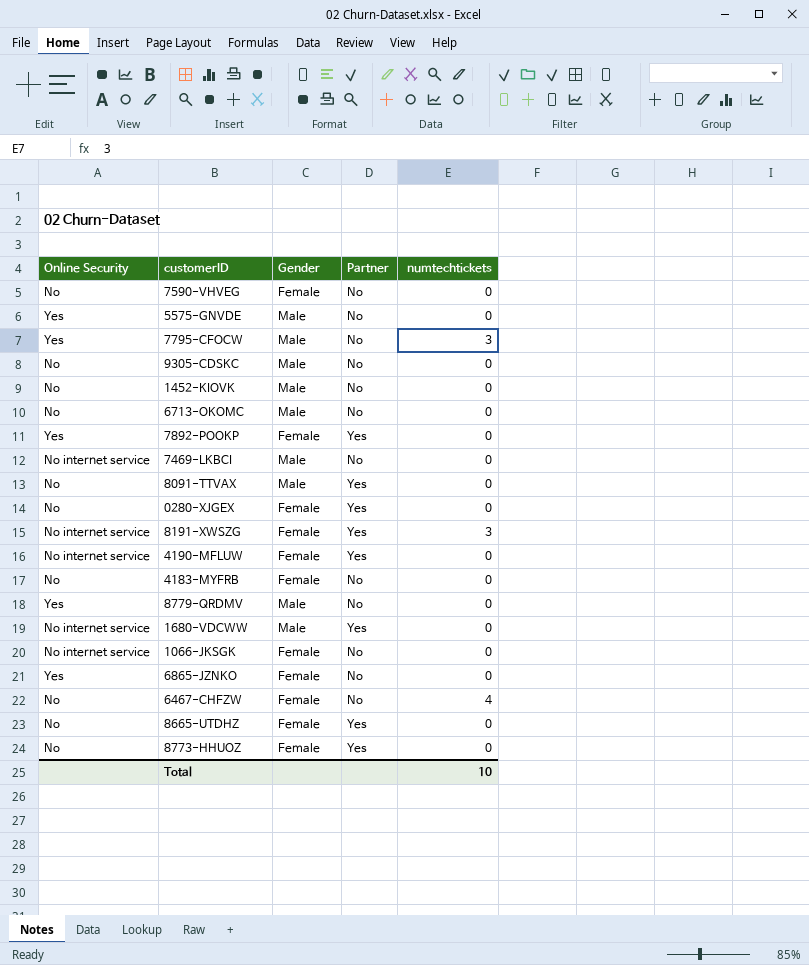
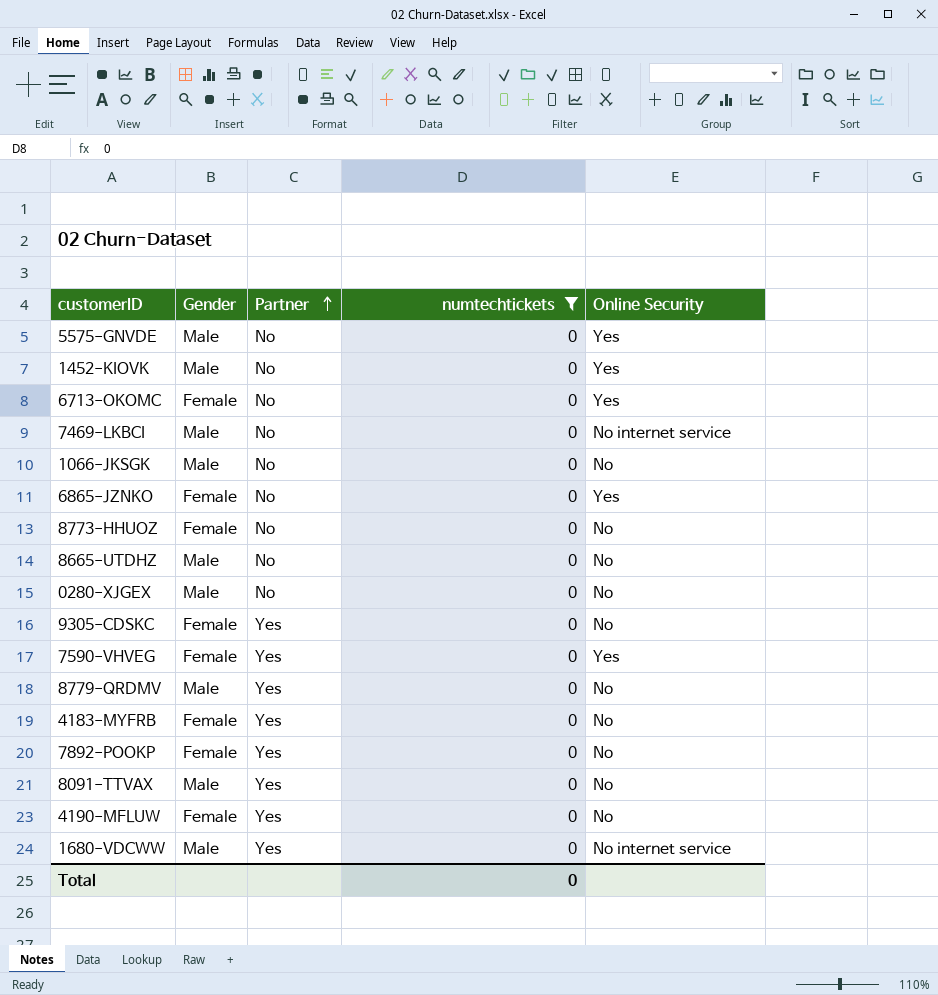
filter: none -> numtechtickets = 0
row order: none -> Partner ascending
column Online Security | position: 1 -> 5
1452-KIOVK | Online Security: No -> Yes
6713-OKOMC | Gender: Male -> Female
6713-OKOMC | Online Security: No -> Yes
1066-JKSGK | Gender: Female -> Male
1066-JKSGK | Online Security: No internet service -> No
8773-HHUOZ | Partner: Yes -> No
8665-UTDHZ | Gender: Female -> Male
8665-UTDHZ | Partner: Yes -> No
0280-XJGEX | Gender: Female -> Male
0280-XJGEX | Partner: Yes -> No
9305-CDSKC | Gender: Male -> Female
9305-CDSKC | Partner: No -> Yes
7590-VHVEG | Partner: No -> Yes
7590-VHVEG | Online Security: No -> Yes
8779-QRDMV | Partner: No -> Yes
8779-QRDMV | Online Security: Yes -> No
4183-MYFRB | Partner: No -> Yes
7892-POOKP | Online Security: Yes -> No
4190-MFLUW | Online Security: No internet service -> No
Total | numtechtickets: 10 -> 0

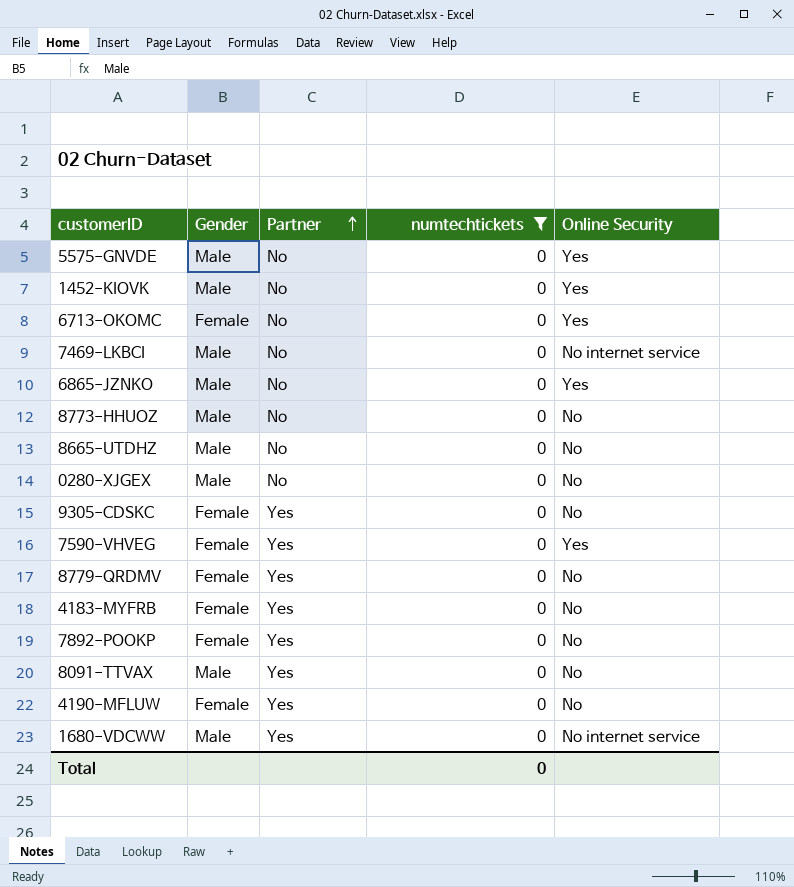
row 1066-JKSGK: Male | No | 0 | No -> none
6865-JZNKO | Gender: Female -> Male
8773-HHUOZ | Gender: Female -> Male
8779-QRDMV | Gender: Male -> Female

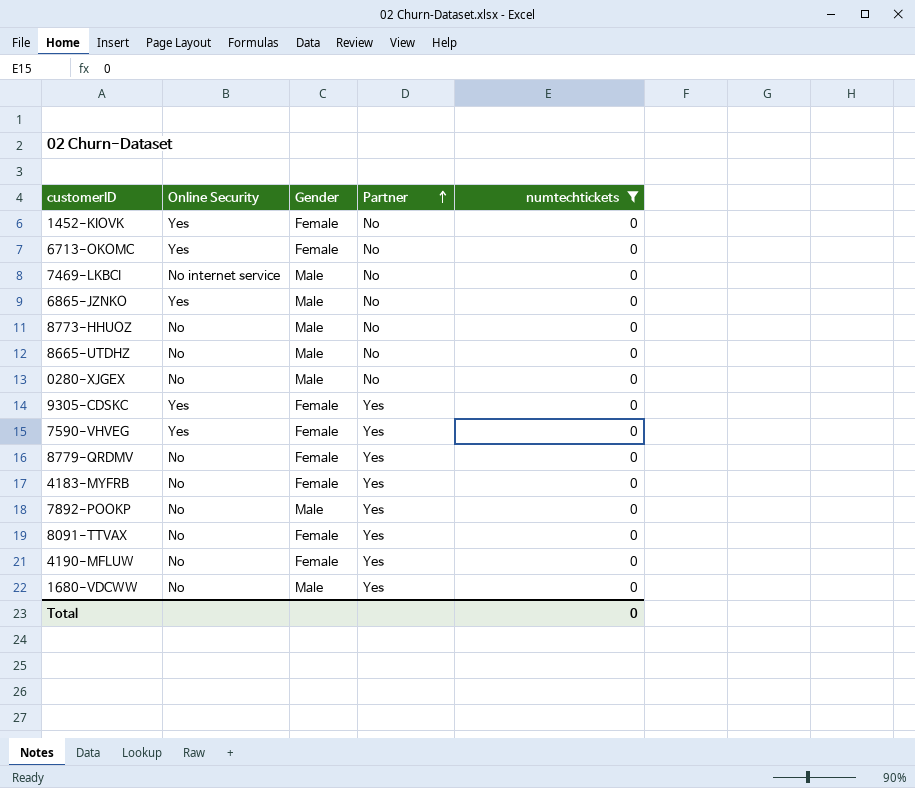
column Online Security | position: 5 -> 2
row 5575-GNVDE: Male | No | 0 | Yes -> none
1452-KIOVK | Gender: Male -> Female
9305-CDSKC | Online Security: No -> Yes
7892-POOKP | Gender: Female -> Male
8091-TTVAX | Gender: Male -> Female
1680-VDCWW | Online Security: No internet service -> No

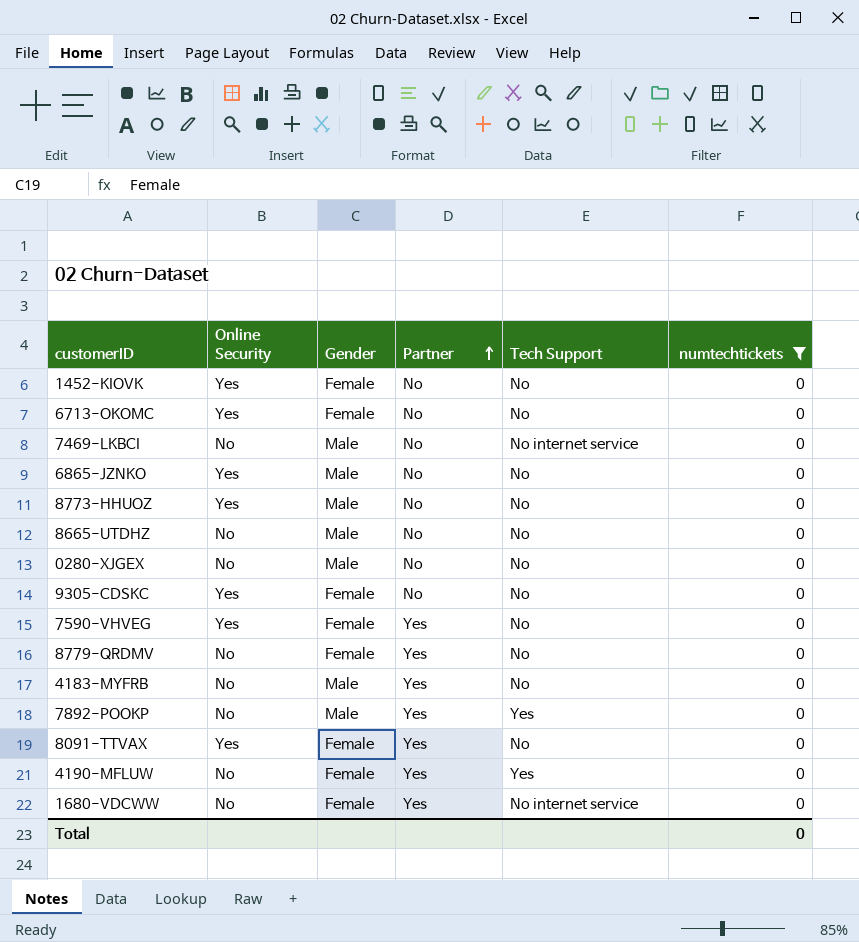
column Tech Support | position: none -> 5
7469-LKBCI | Online Security: No internet service -> No
8773-HHUOZ | Online Security: No -> Yes
9305-CDSKC | Partner: Yes -> No
4183-MYFRB | Gender: Female -> Male
8091-TTVAX | Online Security: No -> Yes
1680-VDCWW | Gender: Male -> Female

